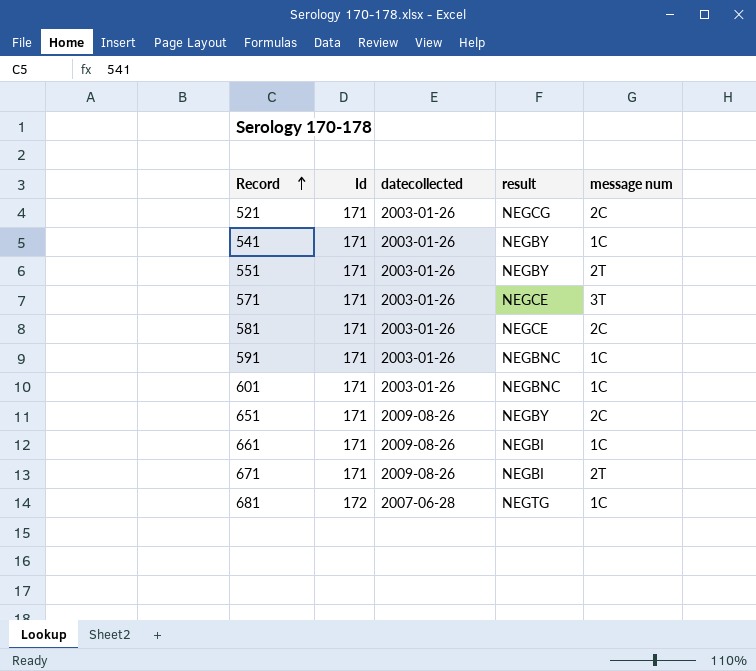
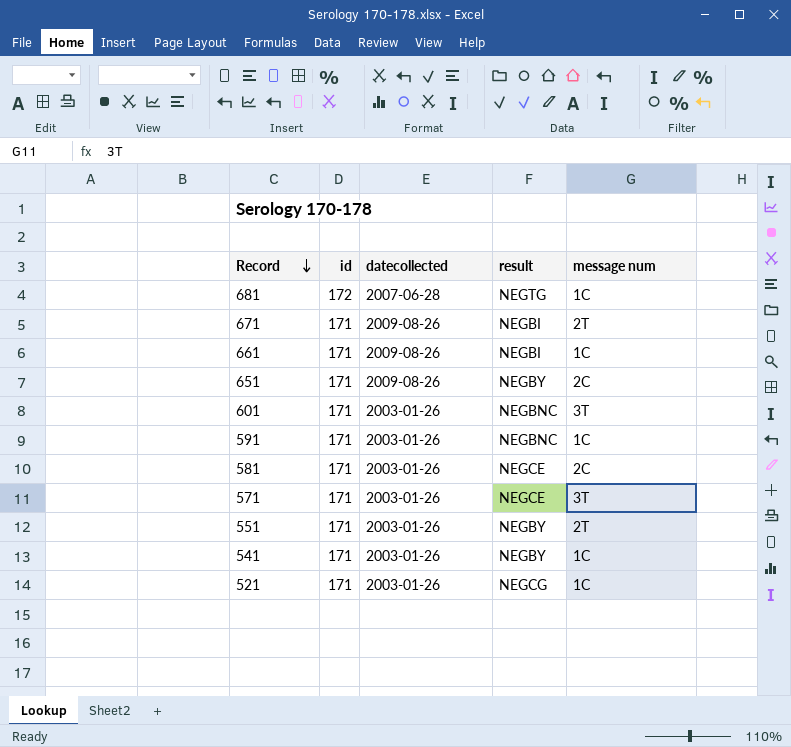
row order: Record ascending -> Record descending
column name: Id -> id
601 | message num: 1C -> 3T
521 | message num: 2C -> 1C

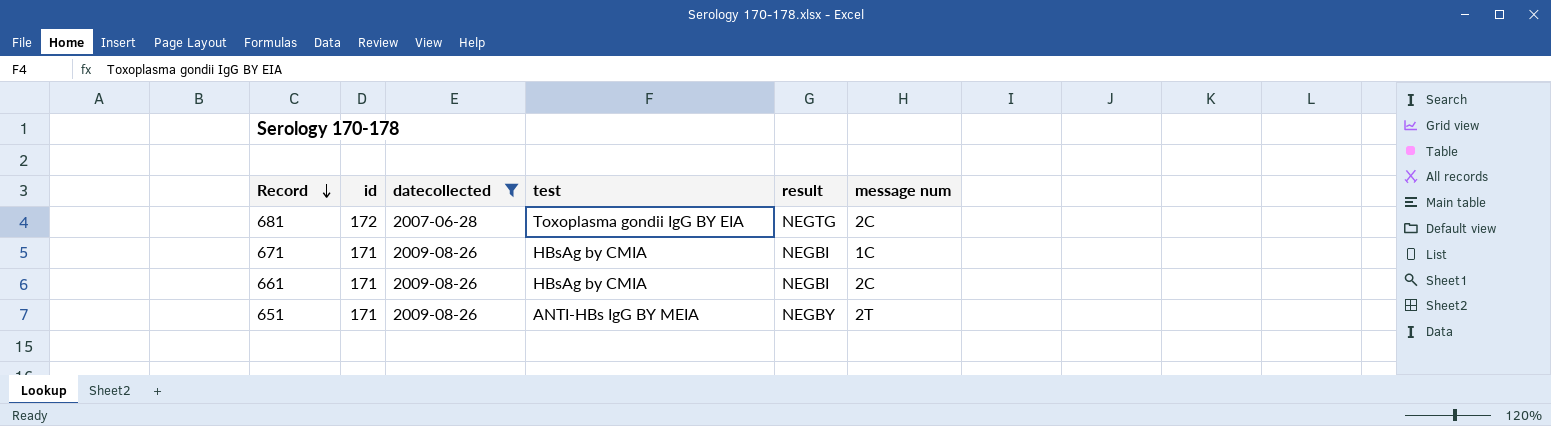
filter: none -> datecollected != 2003-01-26
column test | position: none -> 4
681 | message num: 1C -> 2C
671 | message num: 2T -> 1C
661 | message num: 1C -> 2C
651 | message num: 2C -> 2T

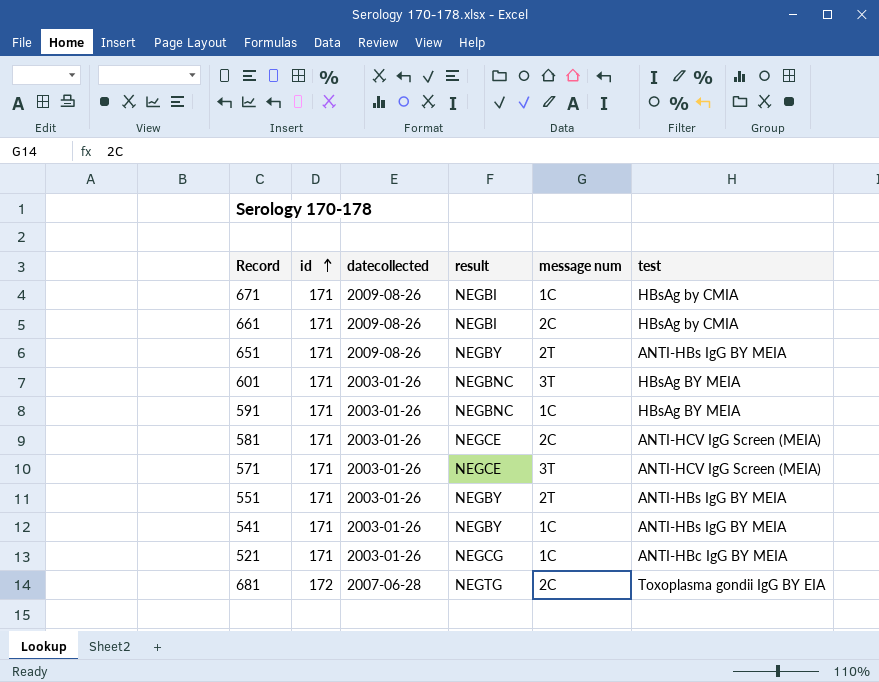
filter: datecollected != 2003-01-26 -> none
row order: Record descending -> id ascending
column test | position: 4 -> 6

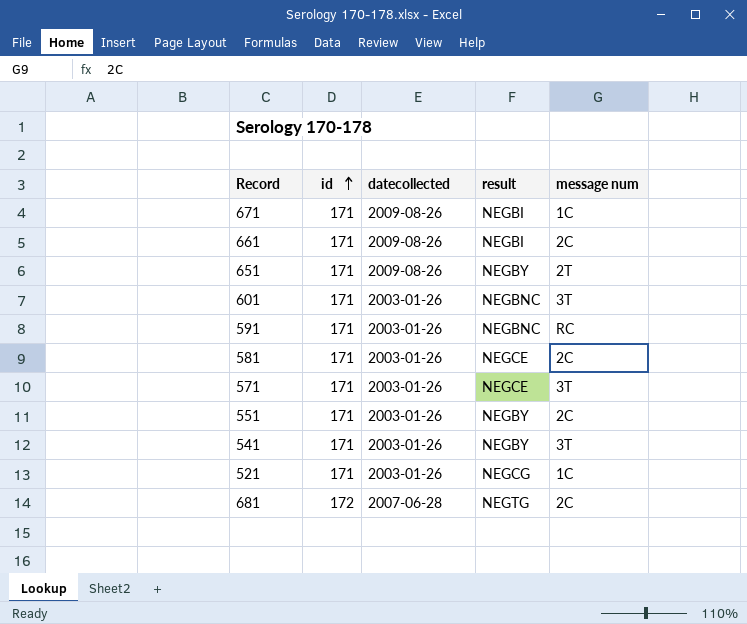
column test | position: 6 -> none
591 | message num: 1C -> RC
551 | message num: 2T -> 2C
541 | message num: 1C -> 3T

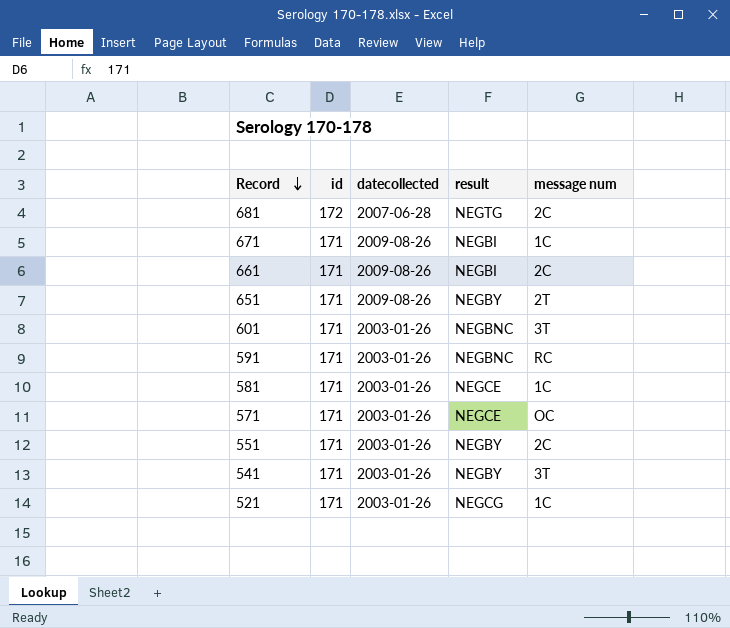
row order: id ascending -> Record descending
581 | message num: 2C -> 1C
571 | message num: 3T -> OC

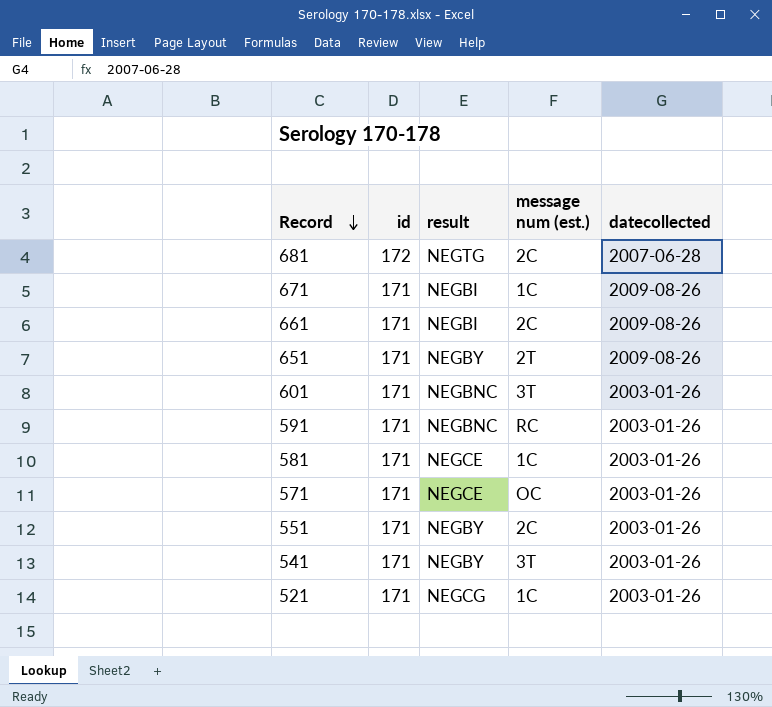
column name: message num -> message num (est.)
column datecollected | position: 3 -> 5

